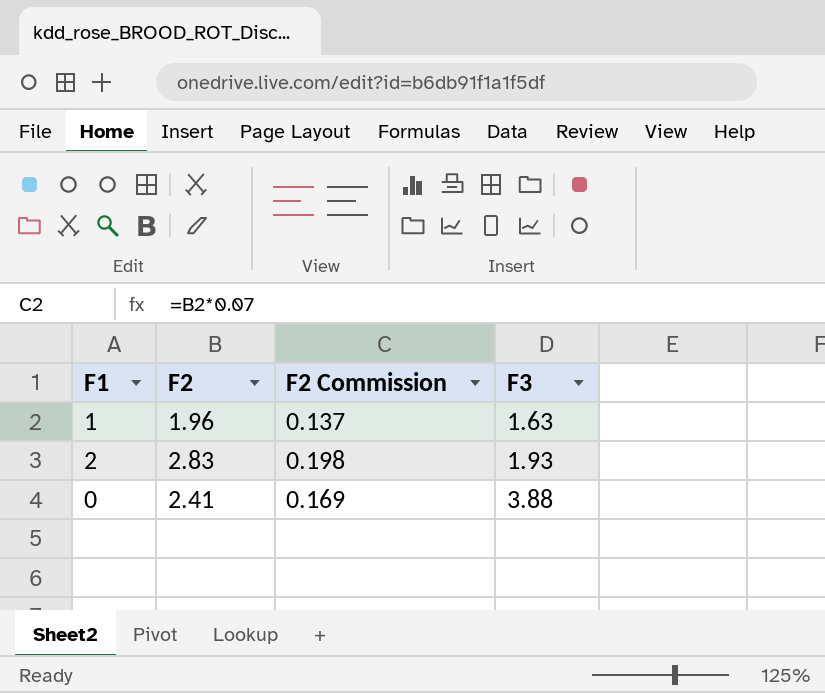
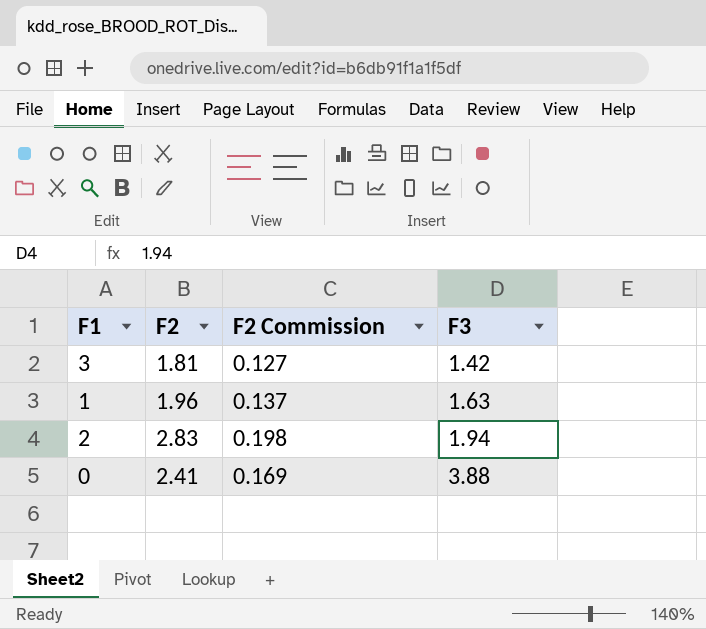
row 3: none -> 1.81 | 0.127 | 1.42
2 | F3: 1.93 -> 1.94

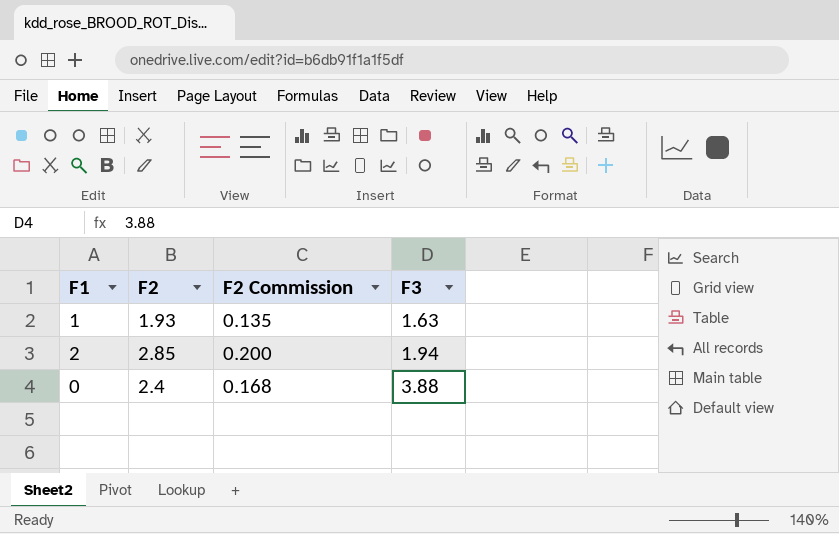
row 3: 1.81 | 0.127 | 1.42 -> none
1 | F2: 1.96 -> 1.93
1 | F2 Commission: 0.137 -> 0.135
2 | F2: 2.83 -> 2.85
2 | F2 Commission: 0.198 -> 0.200
0 | F2: 2.41 -> 2.4
0 | F2 Commission: 0.169 -> 0.168

